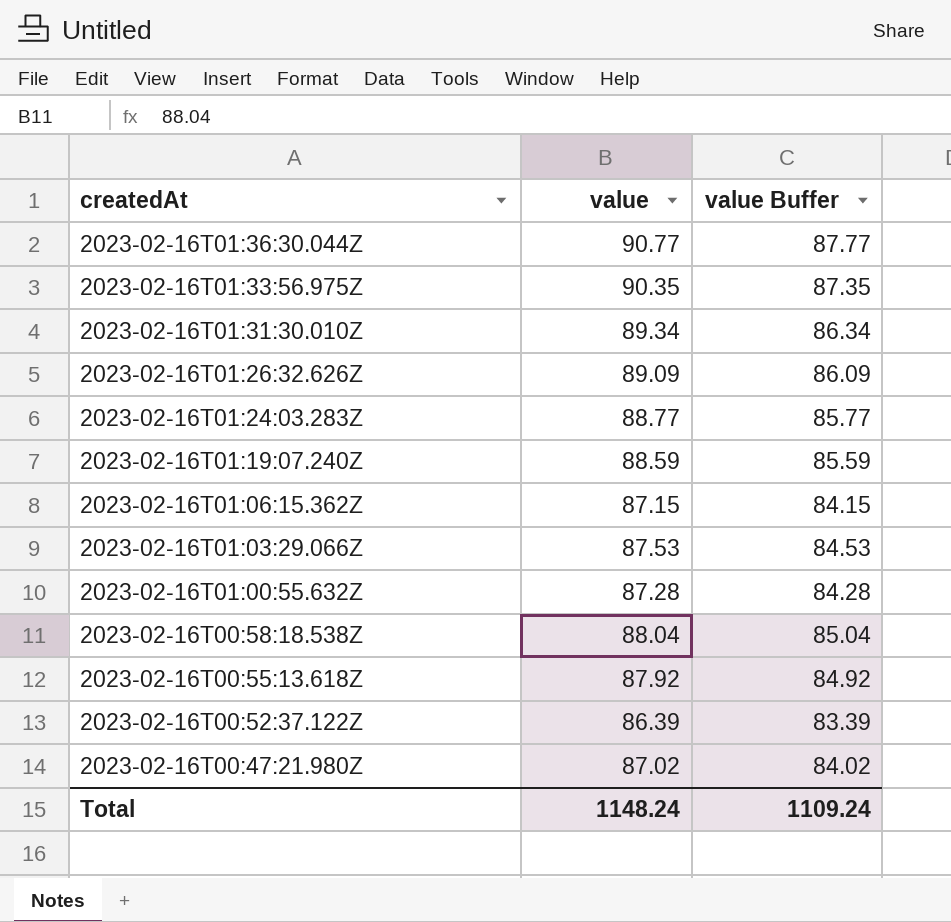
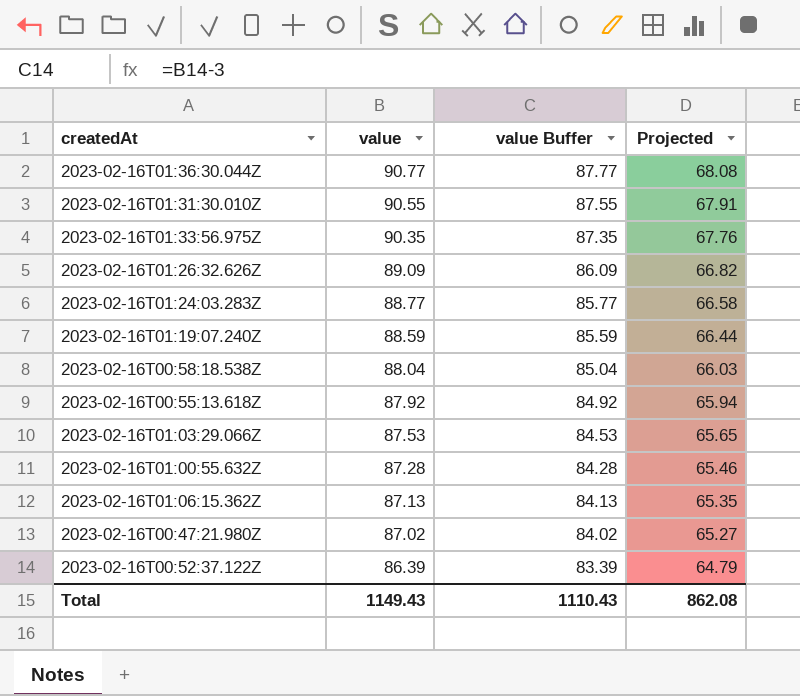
row order: createdAt descending -> value descending
column Projected | formula: none -> [value] * 0.75
2023-02-16T01:31:30.010Z | value: 89.34 -> 90.55
2023-02-16T01:31:30.010Z | value Buffer: 86.34 -> 87.55
2023-02-16T01:06:15.362Z | value: 87.15 -> 87.13
2023-02-16T01:06:15.362Z | value Buffer: 84.15 -> 84.13
Total | value: 1148.24 -> 1149.43
Total | value Buffer: 1109.24 -> 1110.43

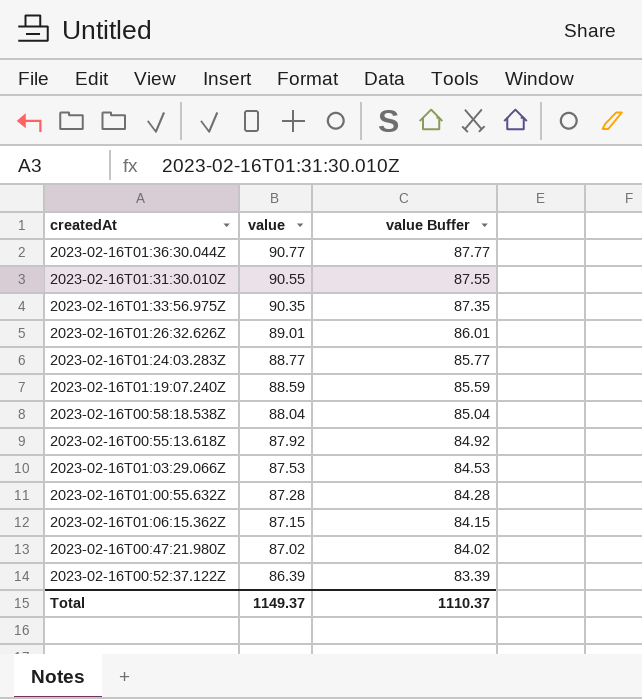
column Projected | formula: [value] * 0.75 -> none
2023-02-16T01:26:32.626Z | value: 89.09 -> 89.01
2023-02-16T01:26:32.626Z | value Buffer: 86.09 -> 86.01
2023-02-16T01:06:15.362Z | value: 87.13 -> 87.15
2023-02-16T01:06:15.362Z | value Buffer: 84.13 -> 84.15
Total | value: 1149.43 -> 1149.37
Total | value Buffer: 1110.43 -> 1110.37

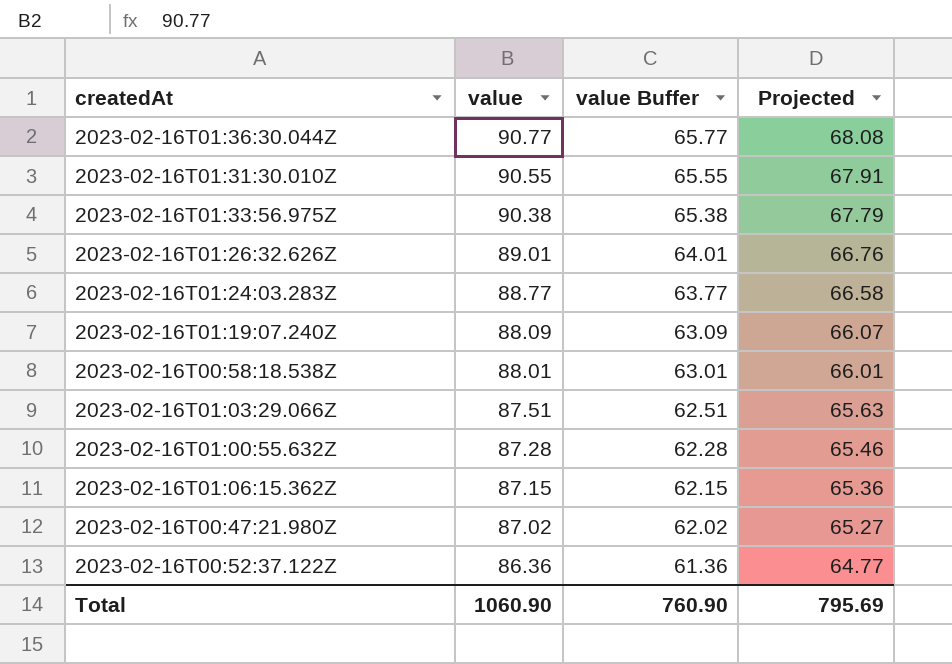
column value Buffer | formula: [value] - 3 -> [value] - 25
column Projected | formula: none -> [value] * 0.75
row 2023-02-16T00:55:13.618Z: 87.92 | 84.92 -> none
2023-02-16T01:33:56.975Z | value: 90.35 -> 90.38
2023-02-16T01:19:07.240Z | value: 88.59 -> 88.09
2023-02-16T00:58:18.538Z | value: 88.04 -> 88.01
2023-02-16T01:03:29.066Z | value: 87.53 -> 87.51
2023-02-16T00:52:37.122Z | value: 86.39 -> 86.36
Total | value: 1149.37 -> 1060.90
Total | value Buffer: 1110.37 -> 760.90

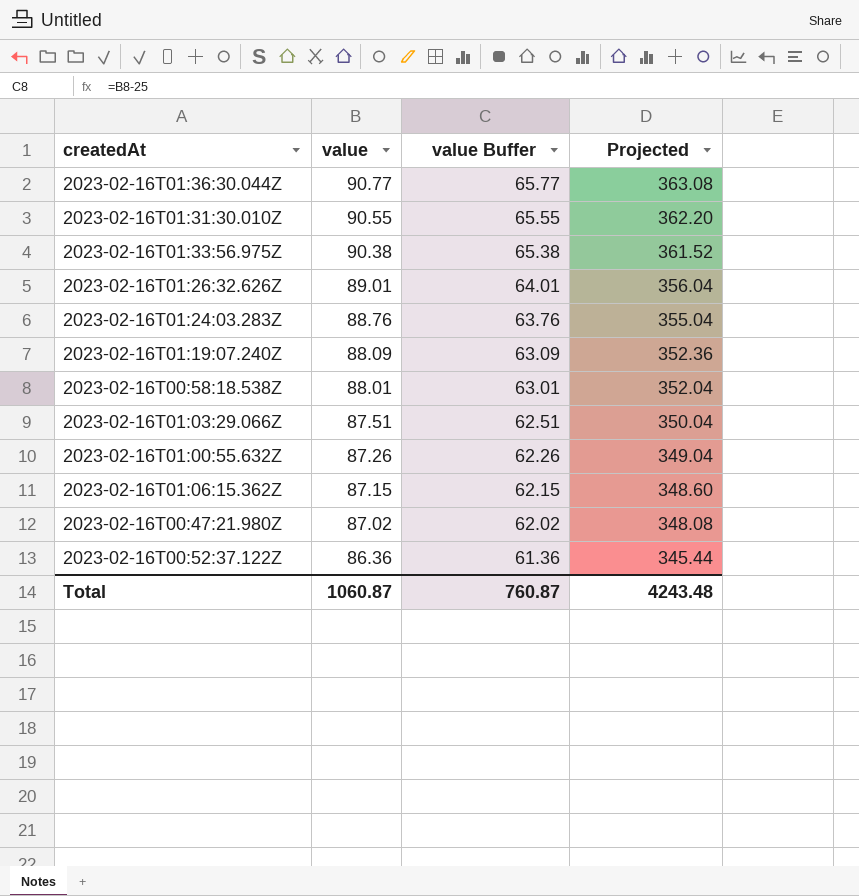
column Projected | formula: [value] * 0.75 -> [value] * 4
2023-02-16T01:24:03.283Z | value: 88.77 -> 88.76
2023-02-16T01:24:03.283Z | value Buffer: 63.77 -> 63.76
2023-02-16T01:00:55.632Z | value: 87.28 -> 87.26
2023-02-16T01:00:55.632Z | value Buffer: 62.28 -> 62.26
Total | value: 1060.90 -> 1060.87
Total | value Buffer: 760.90 -> 760.87
Total | Projected: 795.69 -> 4243.48

